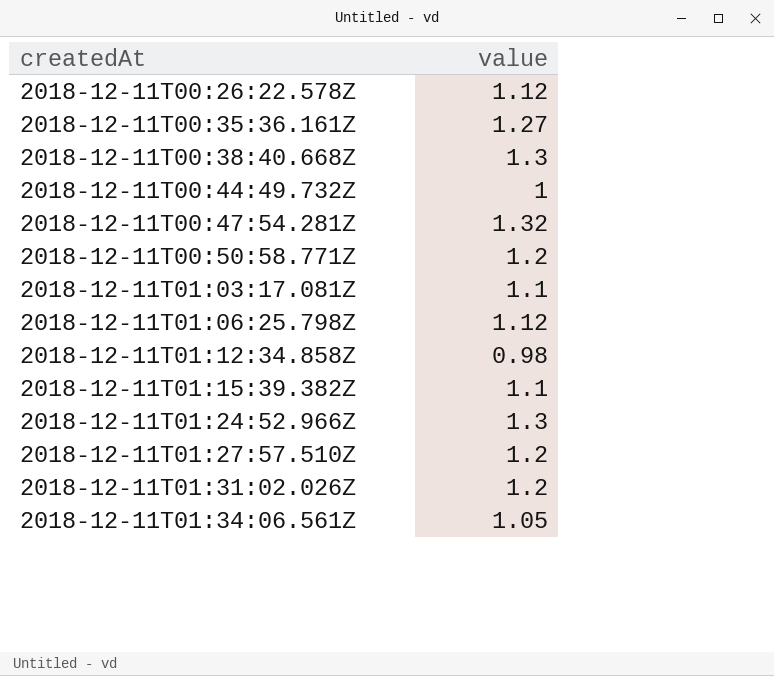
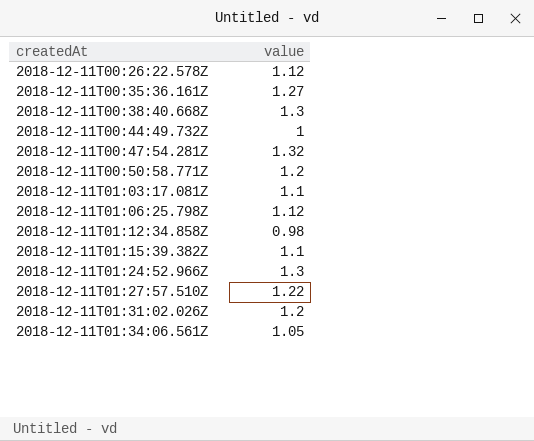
2018-12-11T01:27:57.510Z | value: 1.2 -> 1.22

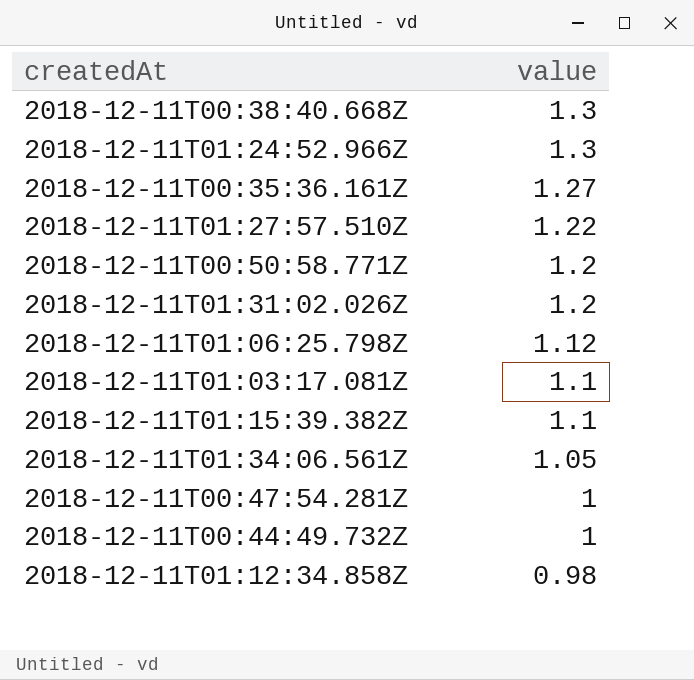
row order: createdAt ascending -> value descending
row 2018-12-11T00:26:22.578Z: 1.12 -> none
2018-12-11T00:47:54.281Z | value: 1.32 -> 1

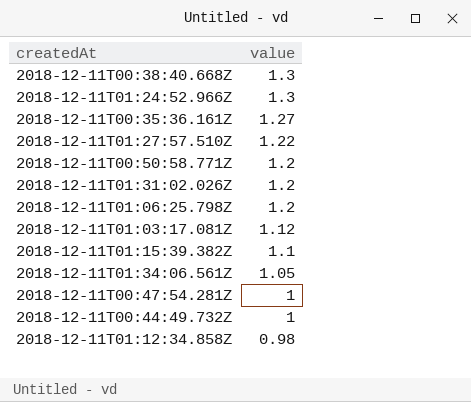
2018-12-11T01:06:25.798Z | value: 1.12 -> 1.2
2018-12-11T01:03:17.081Z | value: 1.1 -> 1.12

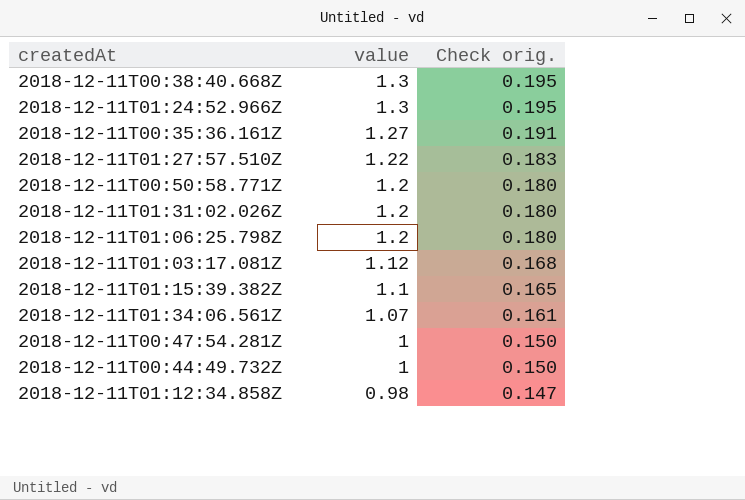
column Check orig. | formula: none -> [value] * 0.15
2018-12-11T01:34:06.561Z | value: 1.05 -> 1.07

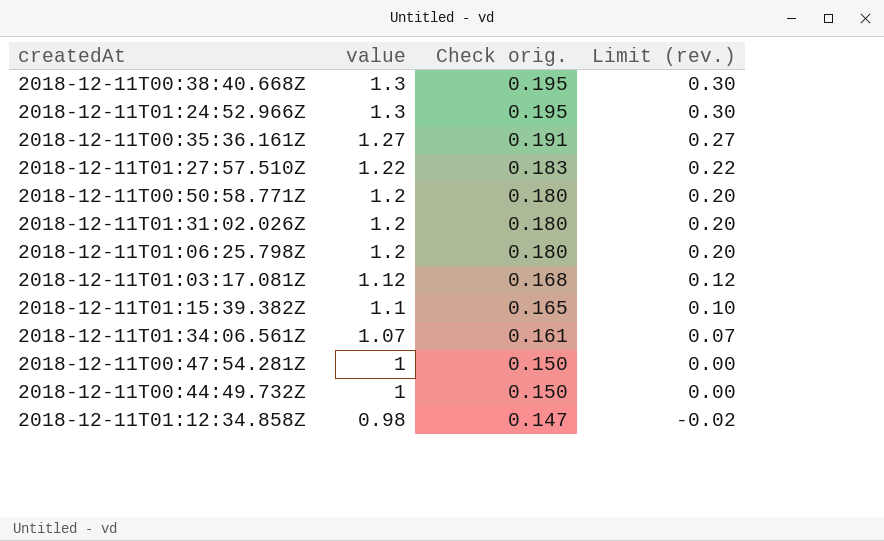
column Limit (rev.) | formula: none -> [value] - 1

